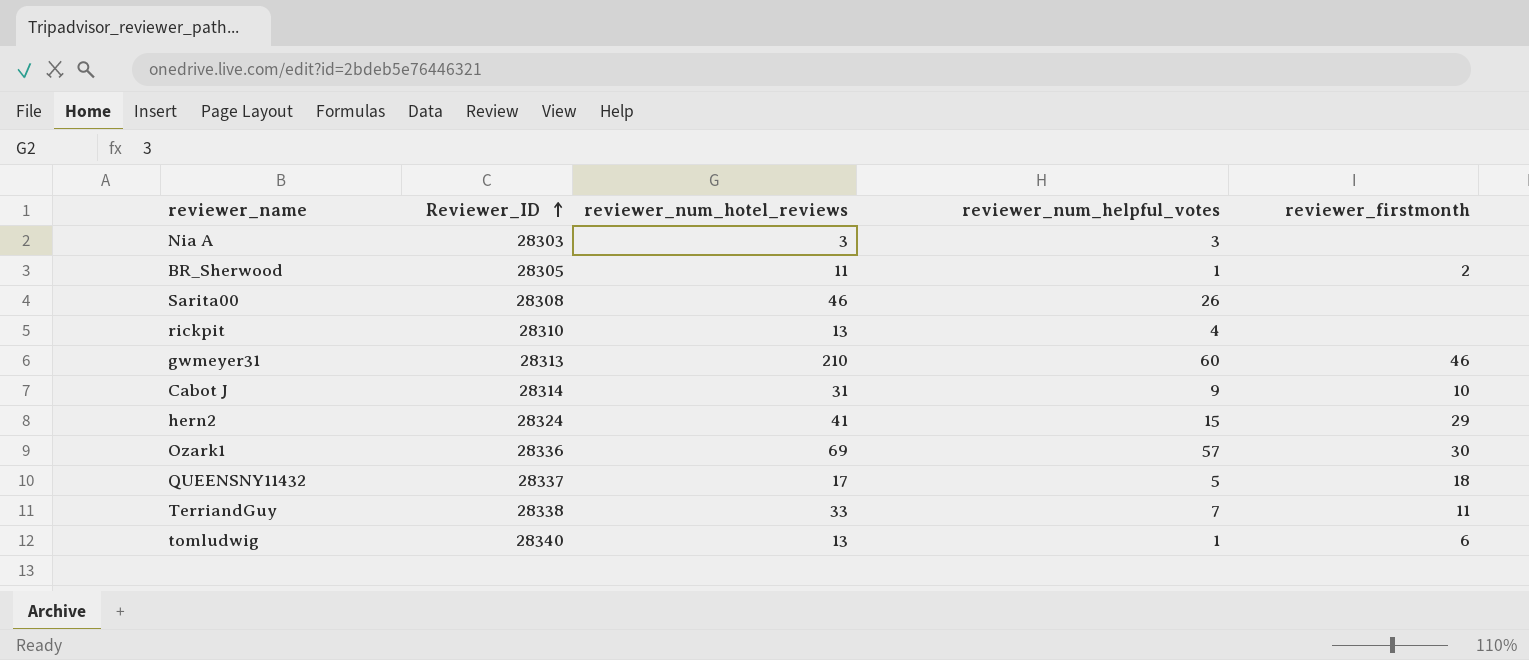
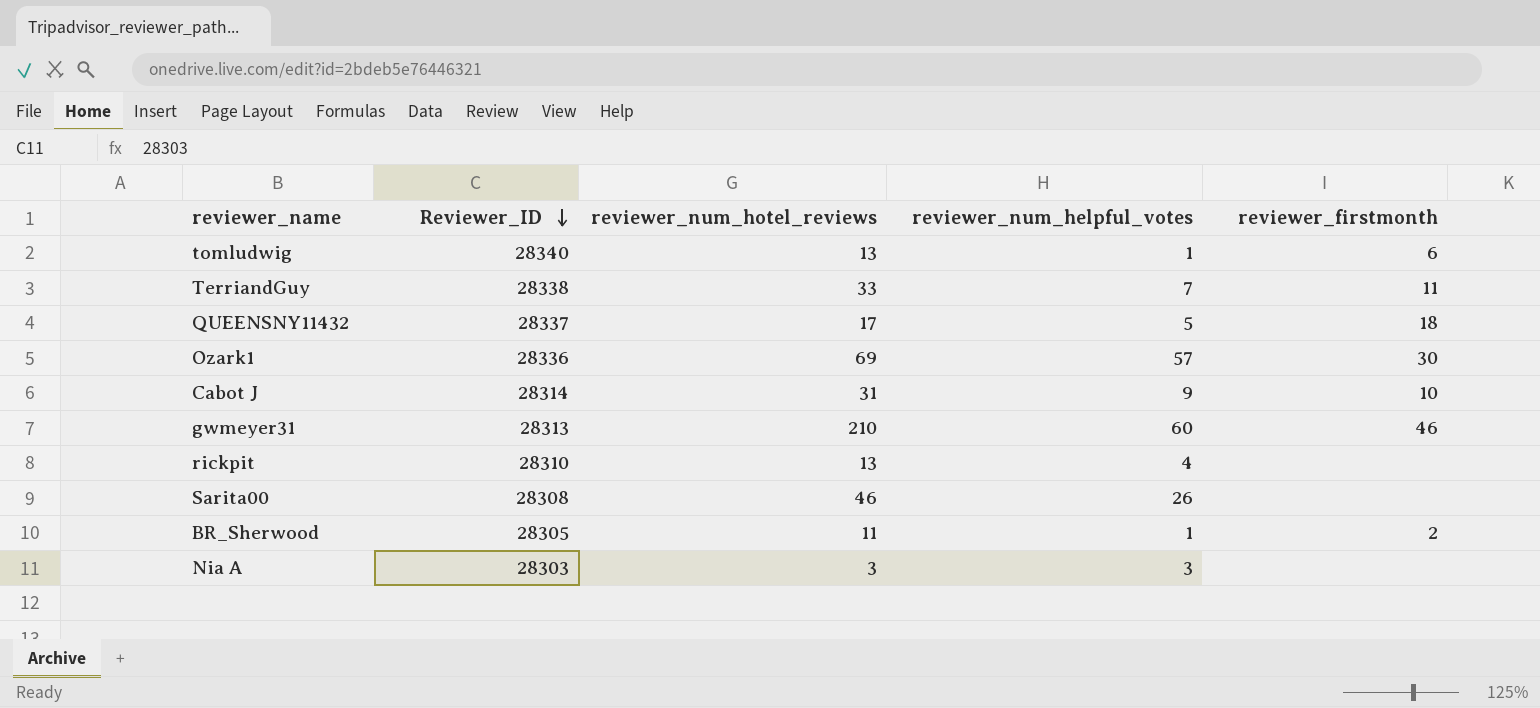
row order: Reviewer_ID ascending -> Reviewer_ID descending
row hern2: 28324 | 41 | 15 | 29 -> none

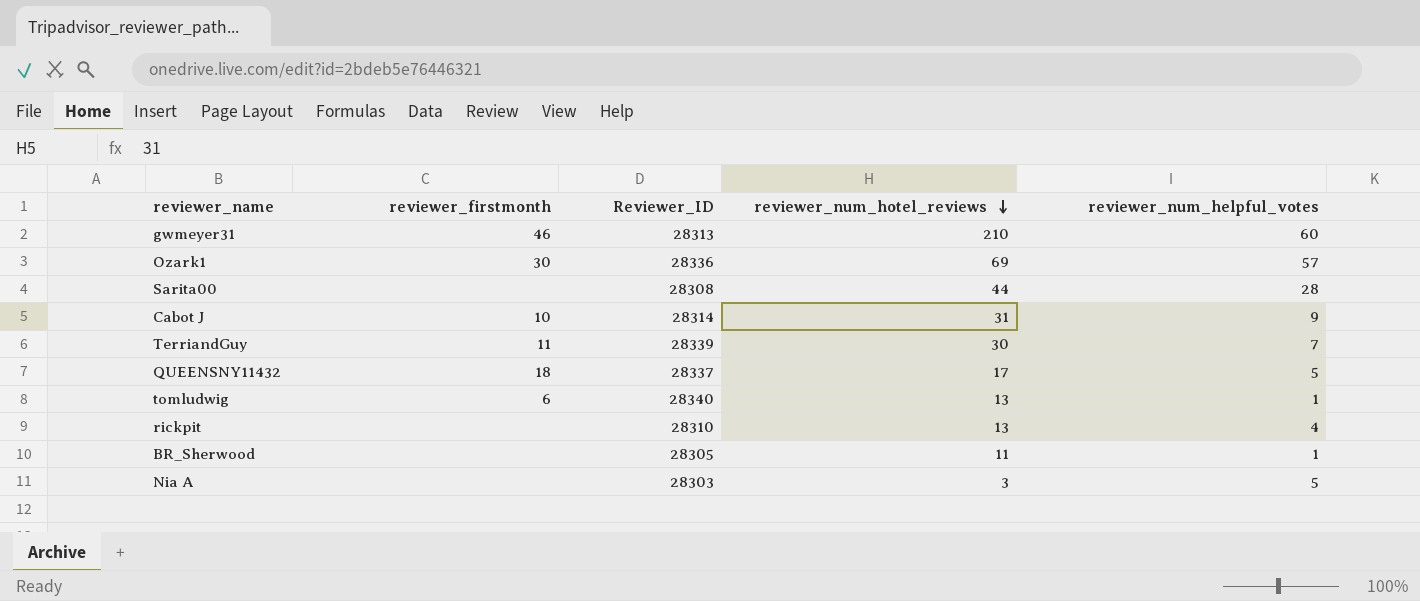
row order: Reviewer_ID descending -> reviewer_num_hotel_reviews descending
column reviewer_firstmonth | position: 5 -> 2
Sarita00 | reviewer_num_hotel_reviews: 46 -> 44
Sarita00 | reviewer_num_helpful_votes: 26 -> 28
TerriandGuy | Reviewer_ID: 28338 -> 28339
TerriandGuy | reviewer_num_hotel_reviews: 33 -> 30
BR_Sherwood | reviewer_firstmonth: 2 -> none
Nia A | reviewer_num_helpful_votes: 3 -> 5

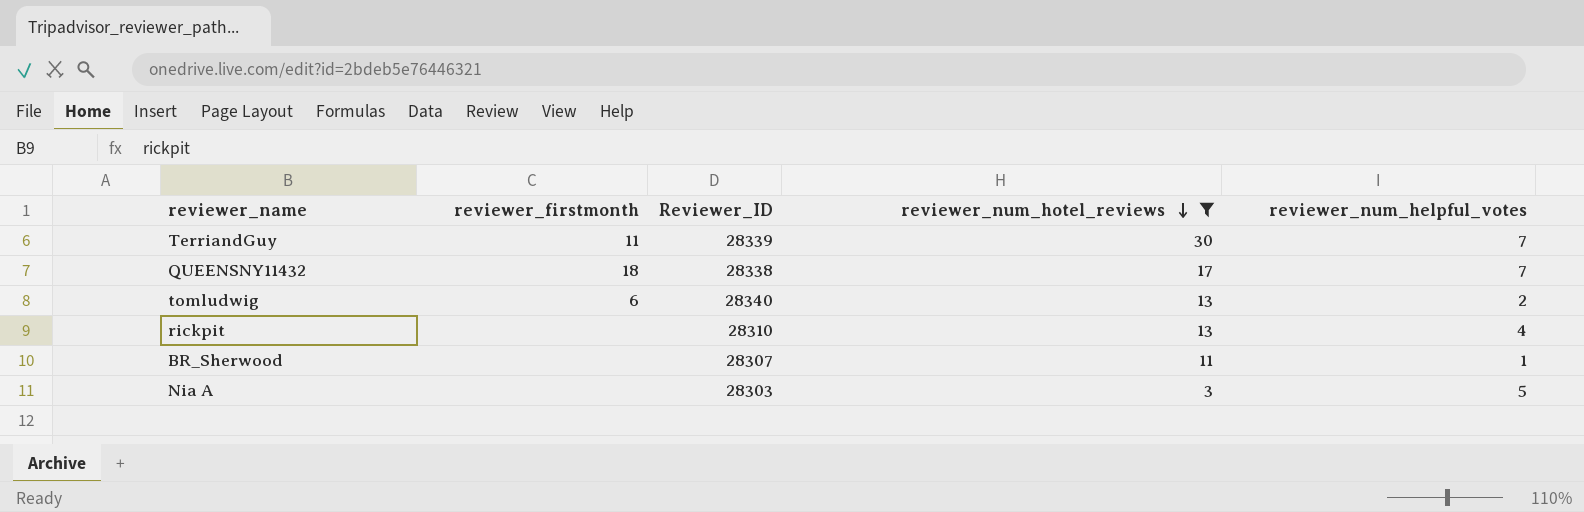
filter: none -> reviewer_num_hotel_reviews <= 30
QUEENSNY11432 | Reviewer_ID: 28337 -> 28338
QUEENSNY11432 | reviewer_num_helpful_votes: 5 -> 7
tomludwig | reviewer_num_helpful_votes: 1 -> 2
BR_Sherwood | Reviewer_ID: 28305 -> 28307

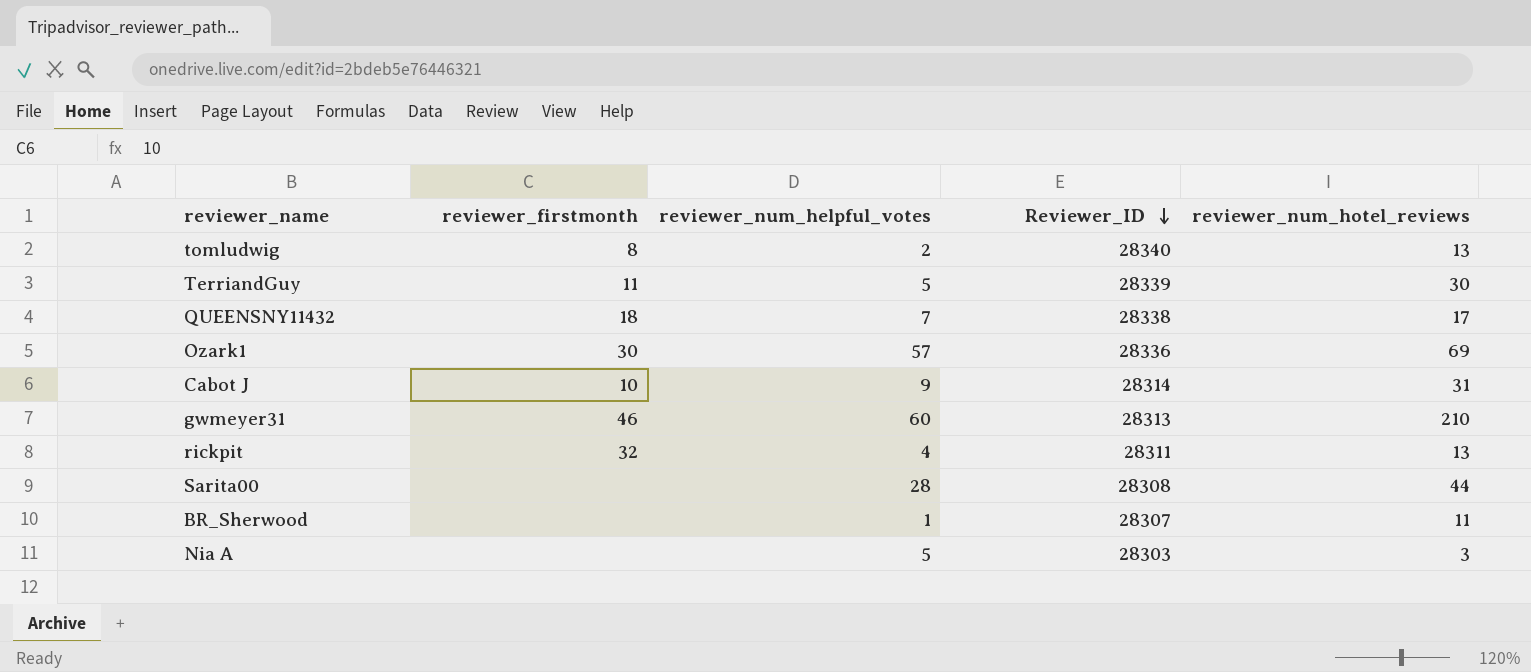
filter: reviewer_num_hotel_reviews <= 30 -> none
row order: reviewer_num_hotel_reviews descending -> Reviewer_ID descending
column reviewer_num_helpful_votes | position: 5 -> 3
tomludwig | reviewer_firstmonth: 6 -> 8
TerriandGuy | reviewer_num_helpful_votes: 7 -> 5
rickpit | reviewer_firstmonth: none -> 32
rickpit | Reviewer_ID: 28310 -> 28311

